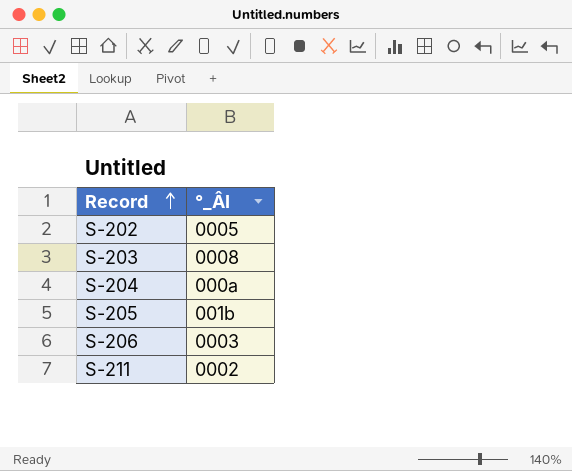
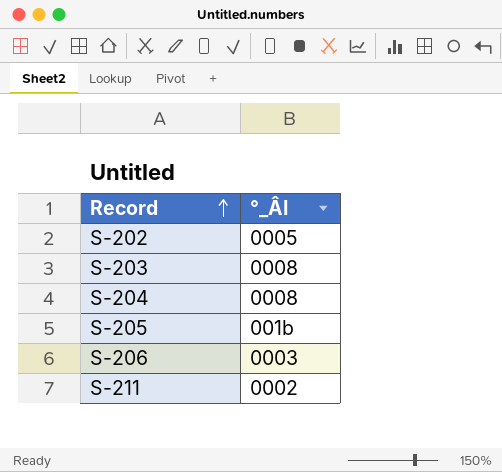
S-204 | °_ÂI: 000a -> 0008

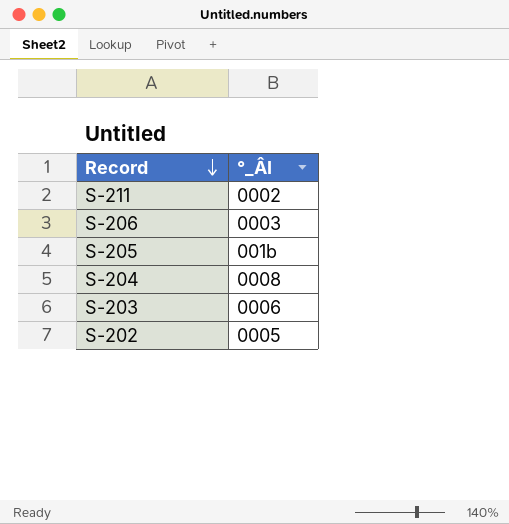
row order: Record ascending -> Record descending
S-203 | °_ÂI: 0008 -> 0006

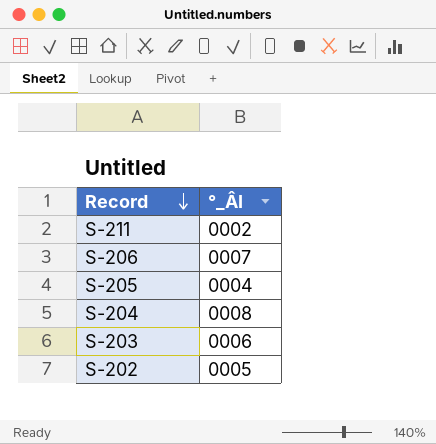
S-206 | °_ÂI: 0003 -> 0007
S-205 | °_ÂI: 001b -> 0004

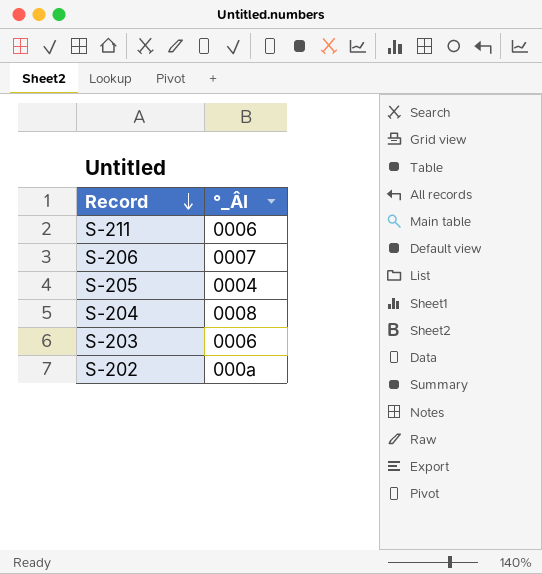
S-211 | °_ÂI: 0002 -> 0006
S-202 | °_ÂI: 0005 -> 000a

